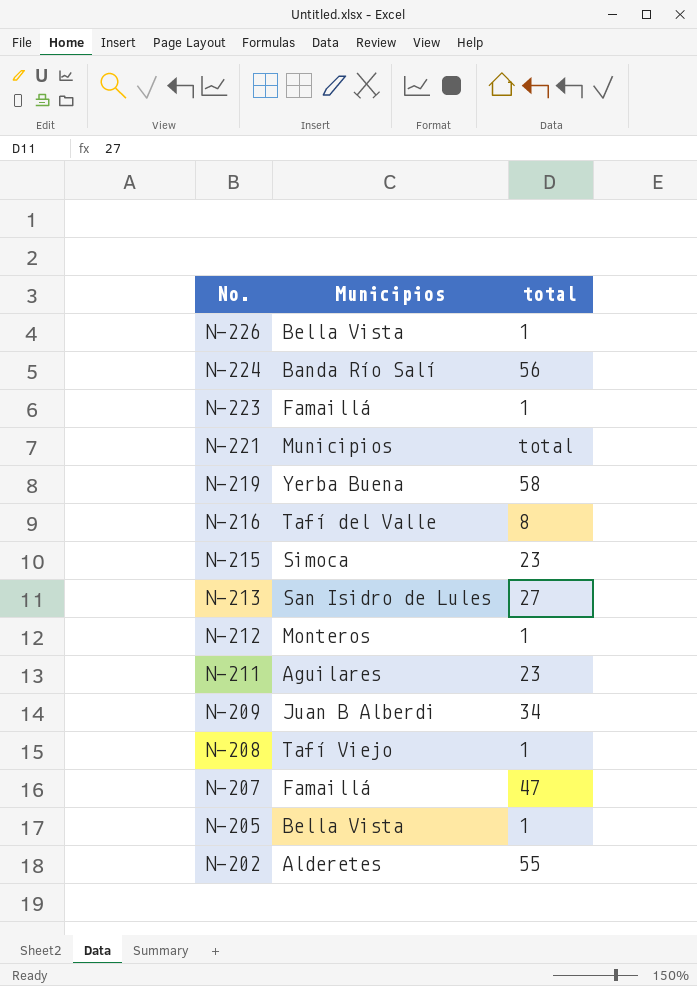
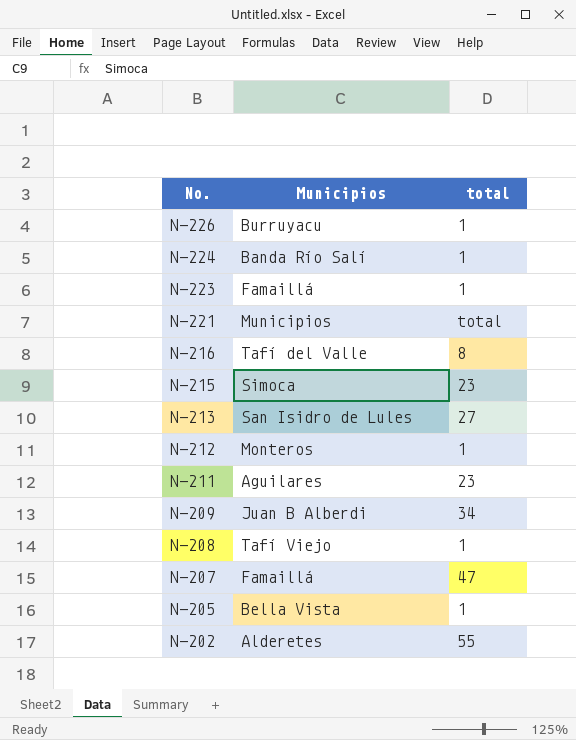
row N-219: Yerba Buena | 58 -> none
N-226 | Municipios: Bella Vista -> Burruyacu
N-224 | total: 56 -> 1

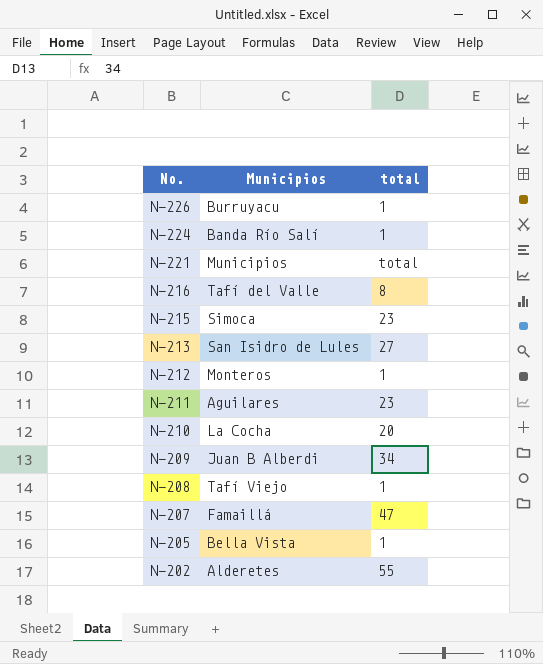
row N-223: Famaillá | 1 -> none
row N-210: none -> La Cocha | 20

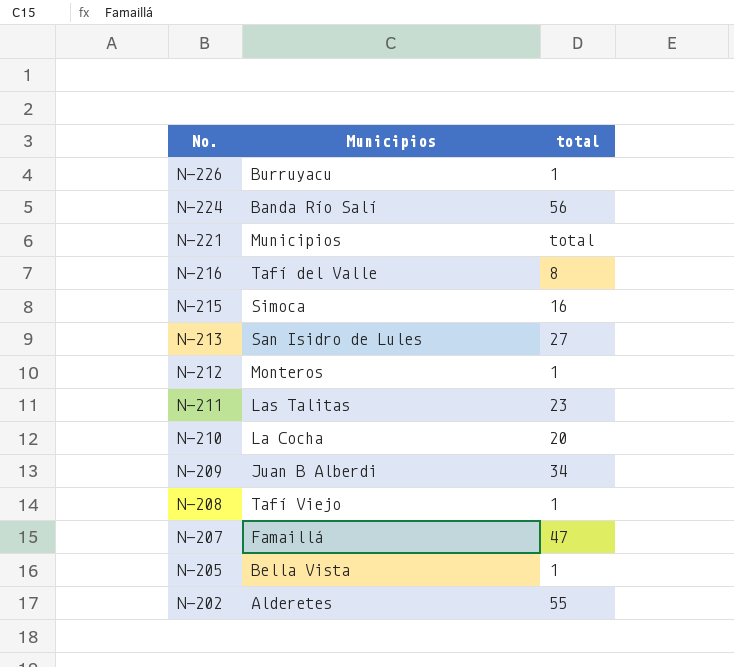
N-224 | total: 1 -> 56
N-215 | total: 23 -> 16
N-211 | Municipios: Aguilares -> Las Talitas

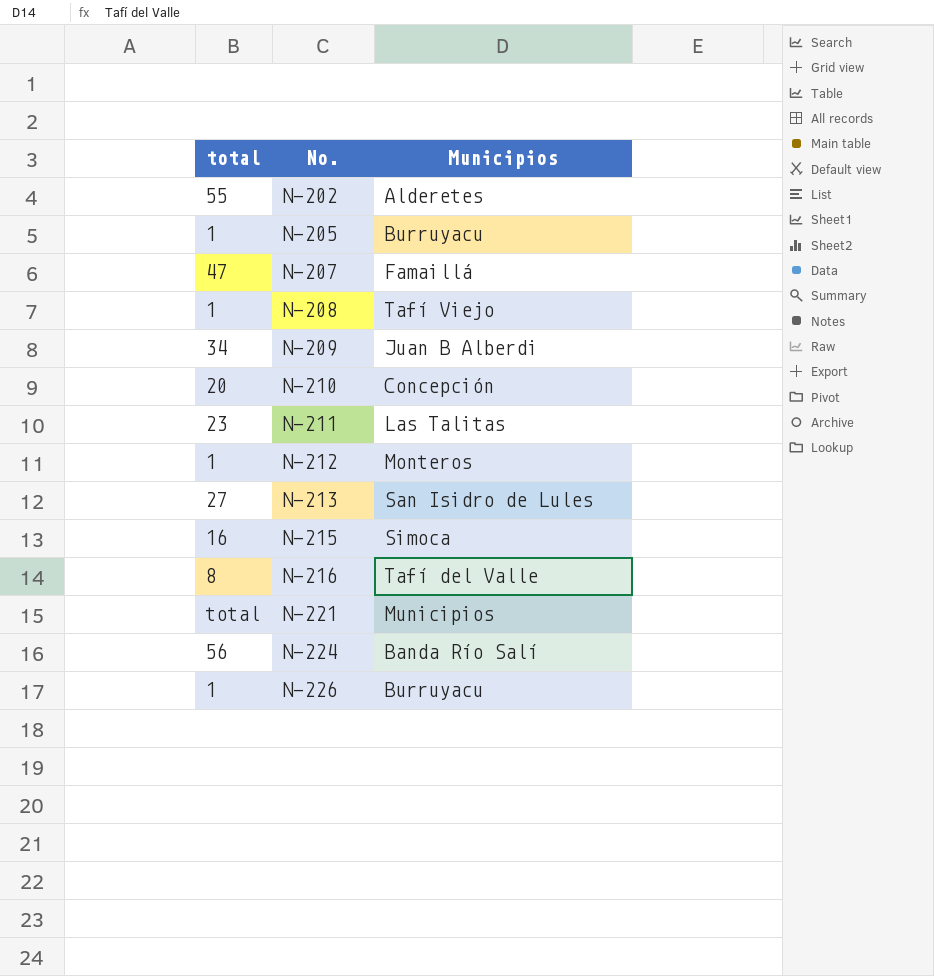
row order: No. descending -> No. ascending
column total | position: 3 -> 1
N-205 | Municipios: Bella Vista -> Burruyacu
N-210 | Municipios: La Cocha -> Concepción

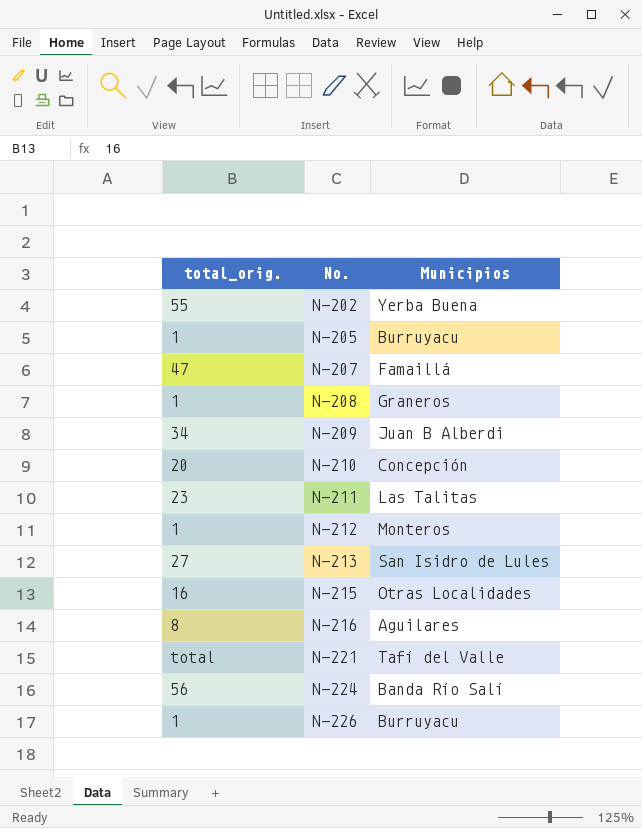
column name: total -> total_orig.
N-202 | Municipios: Alderetes -> Yerba Buena
N-208 | Municipios: Tafí Viejo -> Graneros
N-215 | Municipios: Simoca -> Otras Localidades
N-216 | Municipios: Tafí del Valle -> Aguilares
N-221 | Municipios: Municipios -> Tafí del Valle

